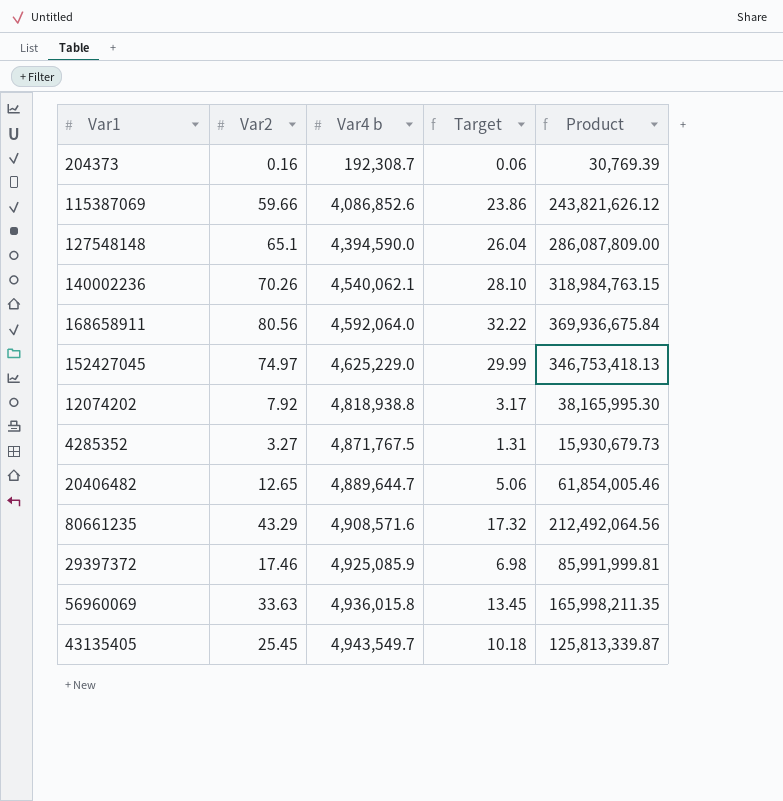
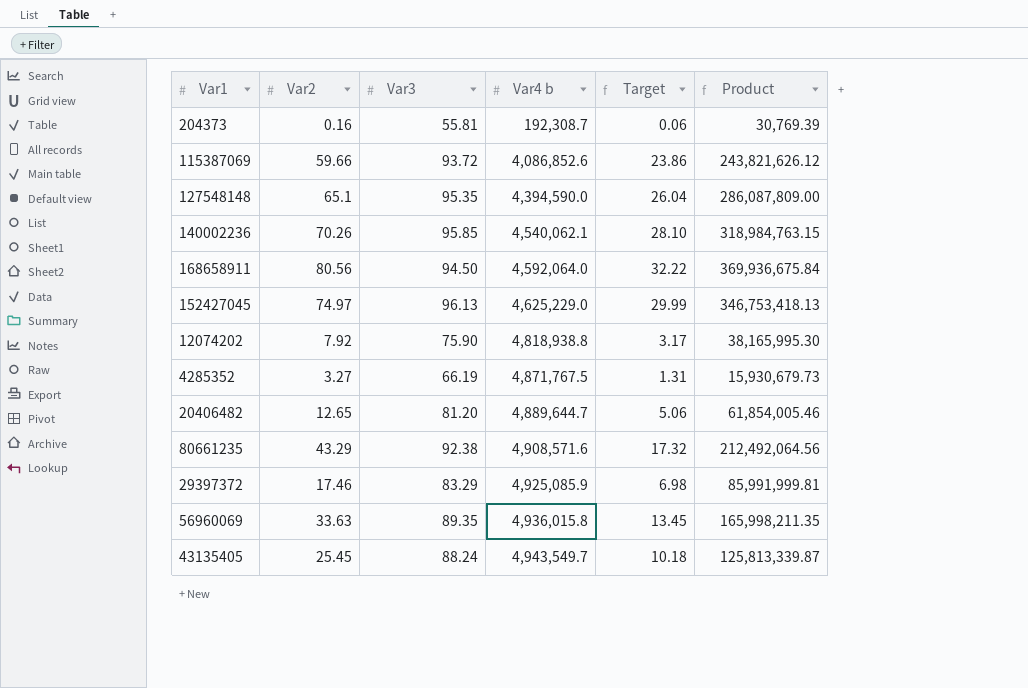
column Var3 | position: none -> 3

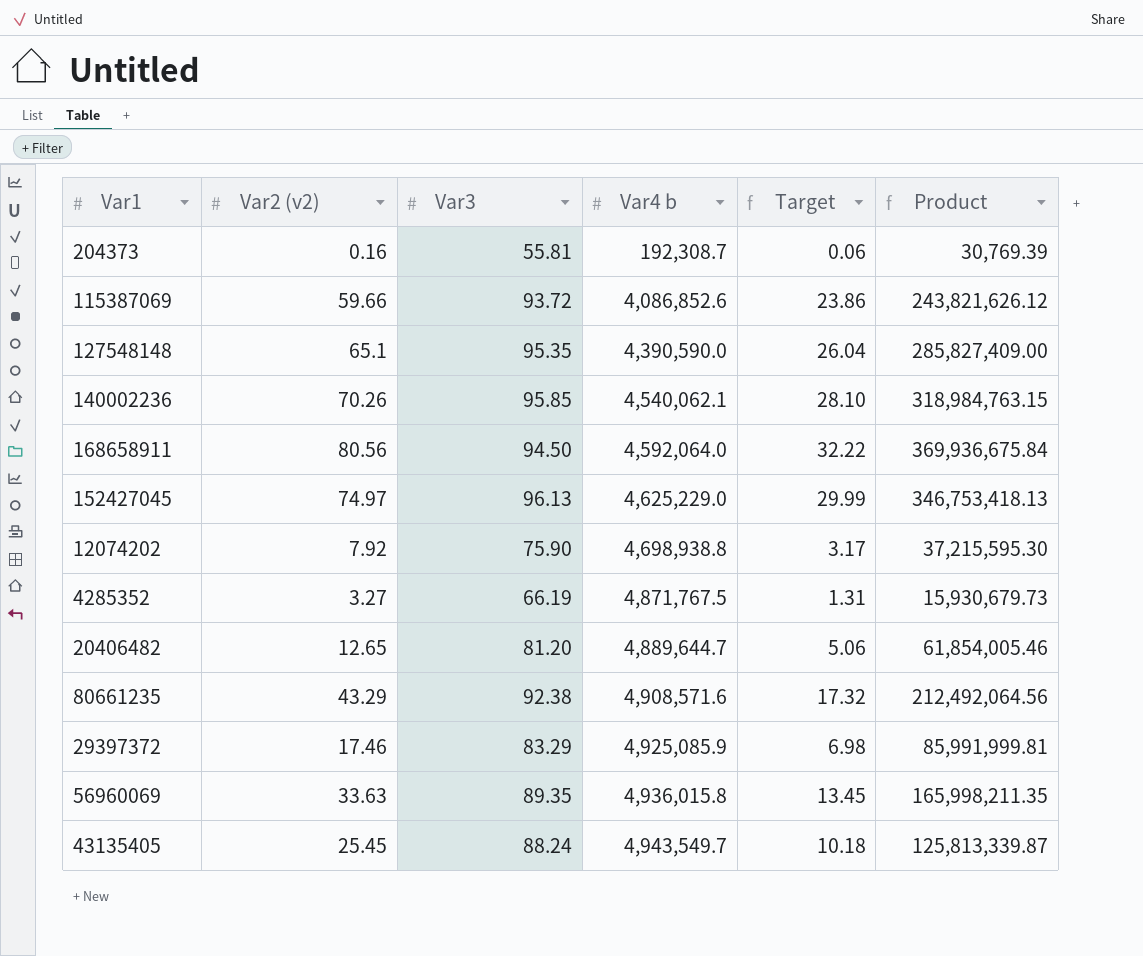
column name: Var2 -> Var2 (v2)
127548148 | Var4 b: 4,394,590.0 -> 4,390,590.0
127548148 | Product: 286,087,809.00 -> 285,827,409.00
12074202 | Var4 b: 4,818,938.8 -> 4,698,938.8
12074202 | Product: 38,165,995.30 -> 37,215,595.30

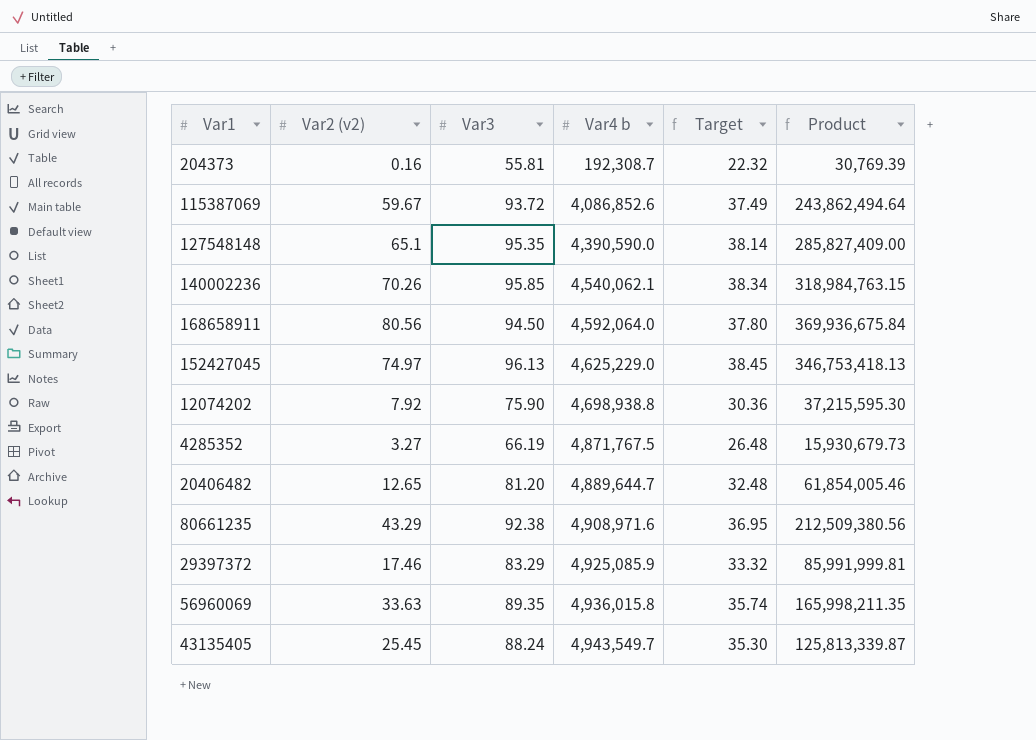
column Target | formula: [Var2 (v2)] * 0.4 -> [Var3] * 0.4
115387069 | Var2 (v2): 59.66 -> 59.67
115387069 | Product: 243,821,626.12 -> 243,862,494.64
80661235 | Var4 b: 4,908,571.6 -> 4,908,971.6
80661235 | Product: 212,492,064.56 -> 212,509,380.56

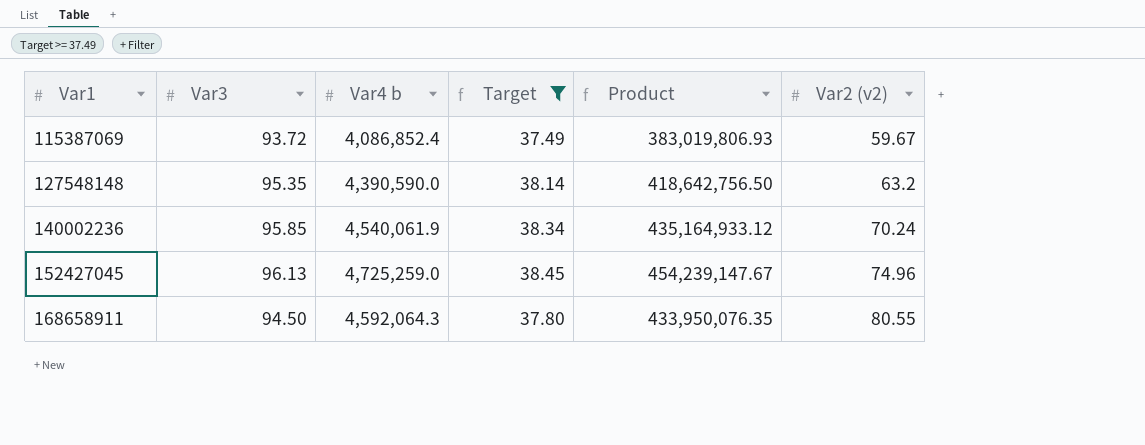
filter: none -> Target >= 37.49
row order: Var4 b ascending -> Var1 ascending
column Product | formula: [Var2 (v2)] * [Var4 b] -> [Var3] * [Var4 b]
column Var2 (v2) | position: 2 -> 6
115387069 | Var4 b: 4,086,852.6 -> 4,086,852.4
127548148 | Var2 (v2): 65.1 -> 63.2
140002236 | Var4 b: 4,540,062.1 -> 4,540,061.9
140002236 | Var2 (v2): 70.26 -> 70.24
152427045 | Var4 b: 4,625,229.0 -> 4,725,259.0
152427045 | Var2 (v2): 74.97 -> 74.96
168658911 | Var4 b: 4,592,064.0 -> 4,592,064.3
168658911 | Var2 (v2): 80.56 -> 80.55

